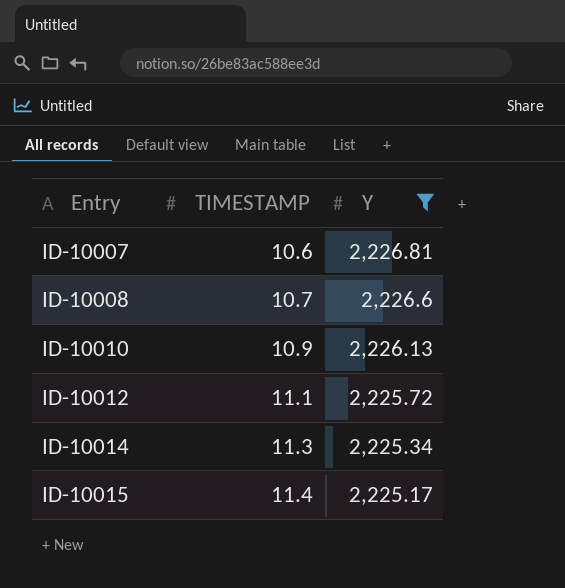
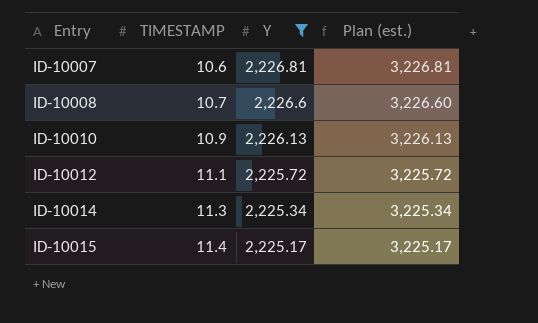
column Plan (est.) | formula: none -> [Y] + 1000

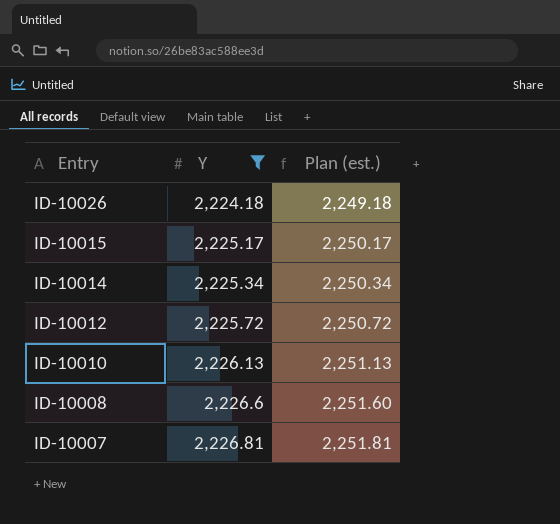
row order: Entry ascending -> Entry descending
column TIMESTAMP | position: 2 -> none
column Plan (est.) | formula: [Y] + 1000 -> [Y] + 25
row ID-10026: none -> 2,224.18 | 2,249.18

